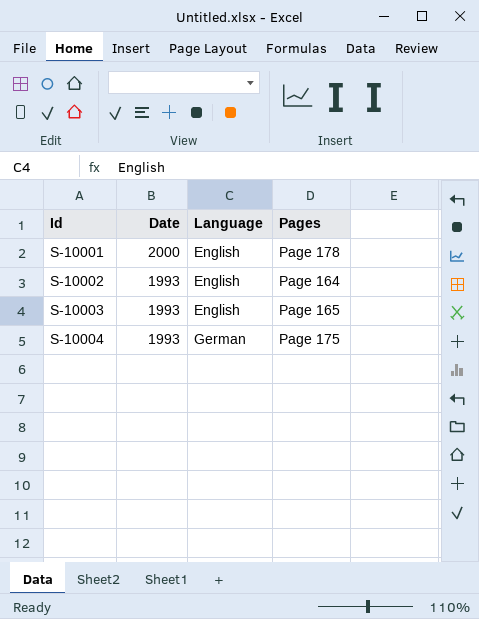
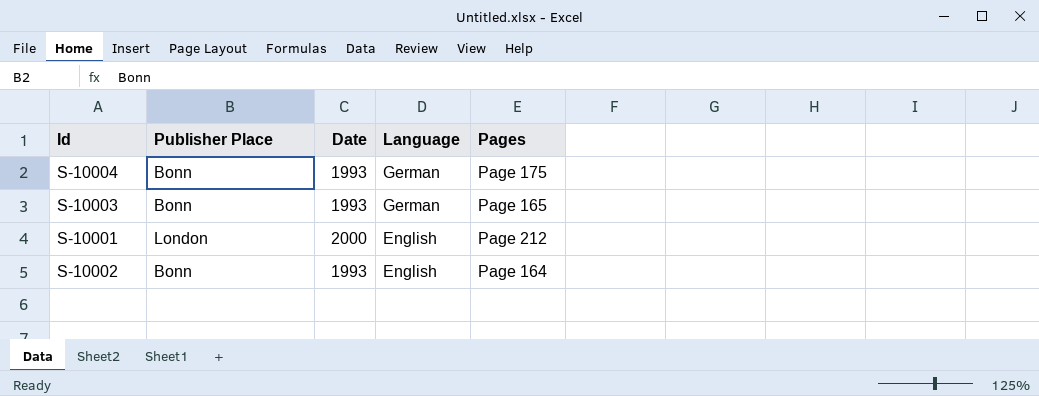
row order: Id ascending -> Language descending
column Publisher Place | position: none -> 2
S-10003 | Language: English -> German
S-10001 | Pages: Page 178 -> Page 212

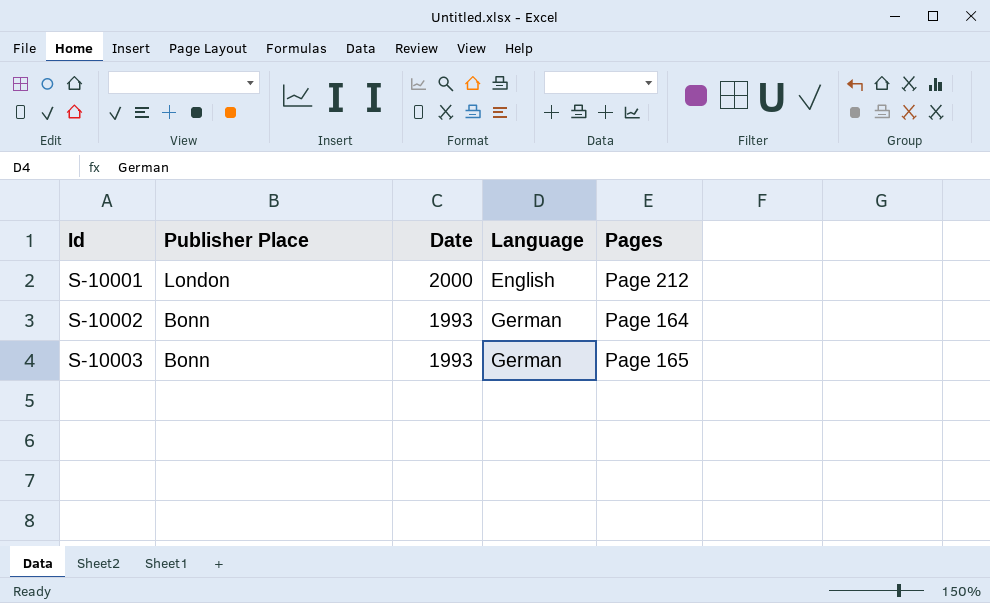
row order: Language descending -> Id ascending
row S-10004: Bonn | 1993 | German | Page 175 -> none
S-10002 | Language: English -> German

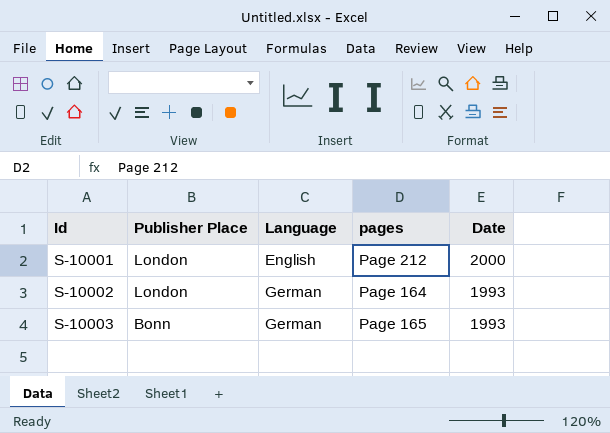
column name: Pages -> pages
column Date | position: 3 -> 5
S-10002 | Publisher Place: Bonn -> London

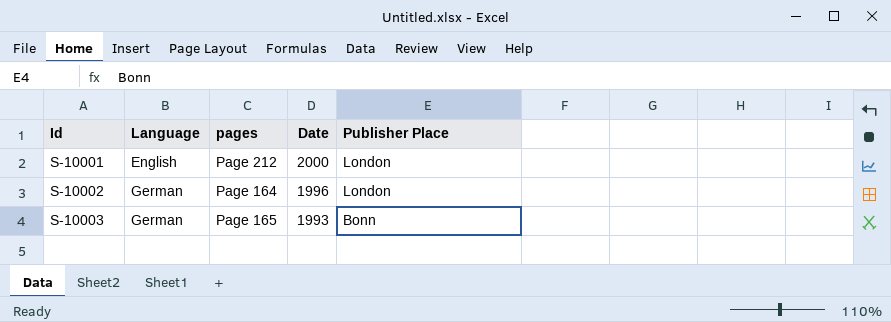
column Publisher Place | position: 2 -> 5
S-10002 | Date: 1993 -> 1996

